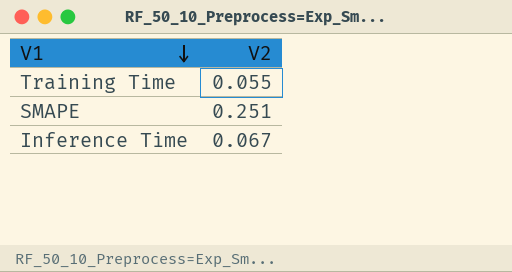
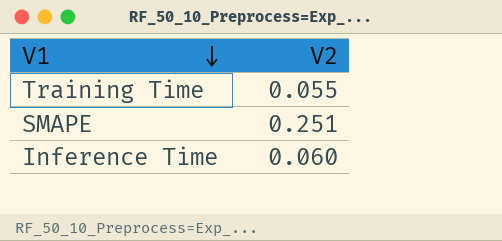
Inference Time | V2: 0.067 -> 0.060

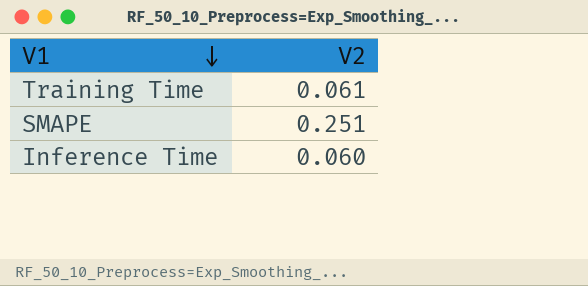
Training Time | V2: 0.055 -> 0.061

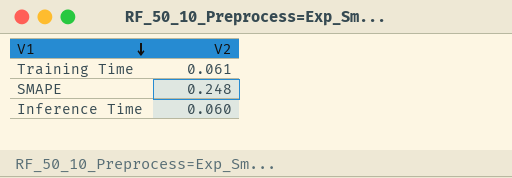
SMAPE | V2: 0.251 -> 0.248

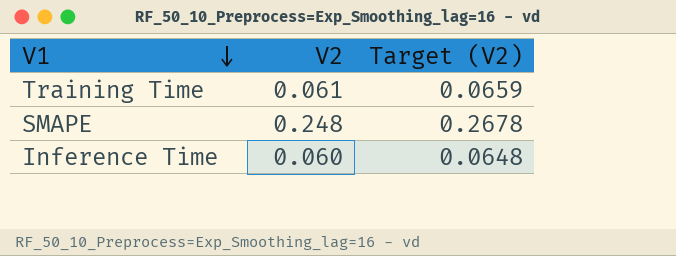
column Target (V2) | formula: none -> [V2] * 1.08

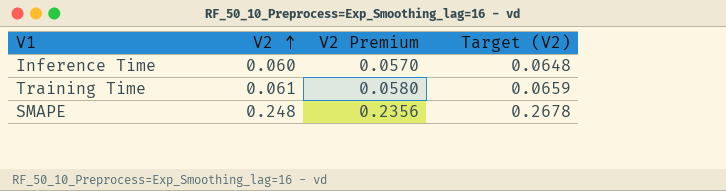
row order: V1 descending -> V2 ascending
column V2 Premium | formula: none -> [V2] * 0.95

